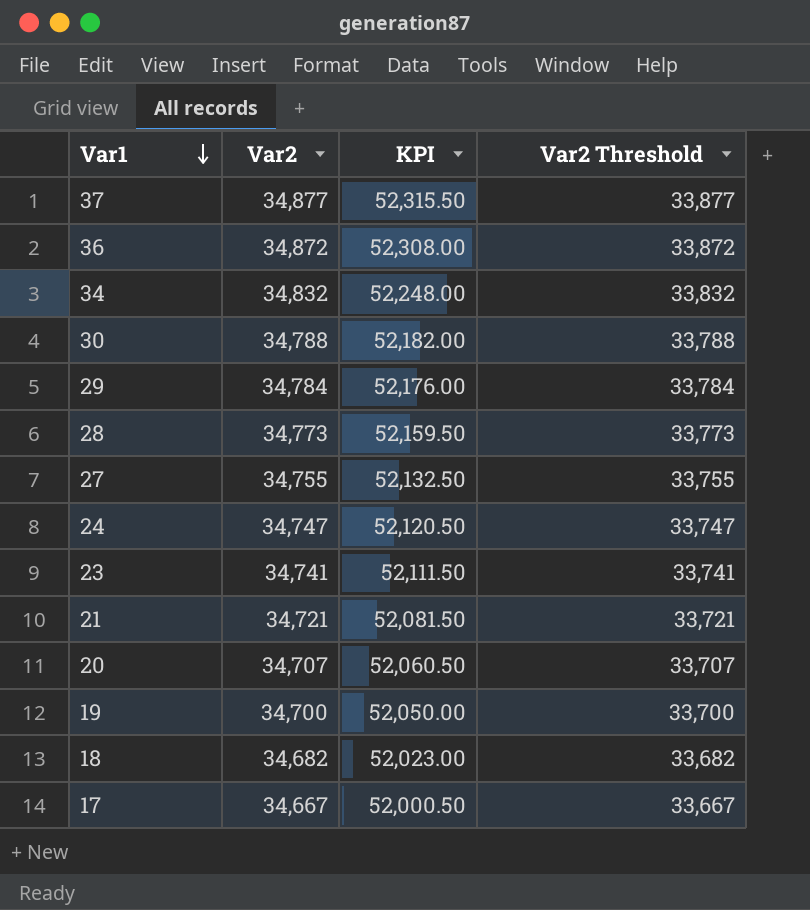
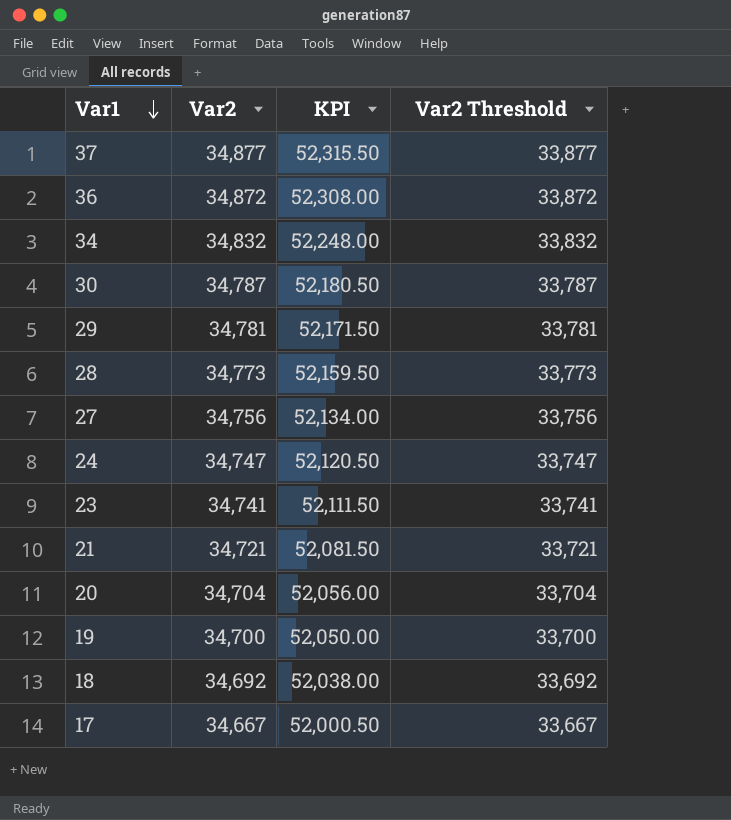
30 | Var2: 34,788 -> 34,787
30 | KPI: 52,182.00 -> 52,180.50
30 | Var2 Threshold: 33,788 -> 33,787
29 | Var2: 34,784 -> 34,781
29 | KPI: 52,176.00 -> 52,171.50
29 | Var2 Threshold: 33,784 -> 33,781
27 | Var2: 34,755 -> 34,756
27 | KPI: 52,132.50 -> 52,134.00
27 | Var2 Threshold: 33,755 -> 33,756
20 | Var2: 34,707 -> 34,704
20 | KPI: 52,060.50 -> 52,056.00
20 | Var2 Threshold: 33,707 -> 33,704
18 | Var2: 34,682 -> 34,692
18 | KPI: 52,023.00 -> 52,038.00
18 | Var2 Threshold: 33,682 -> 33,692

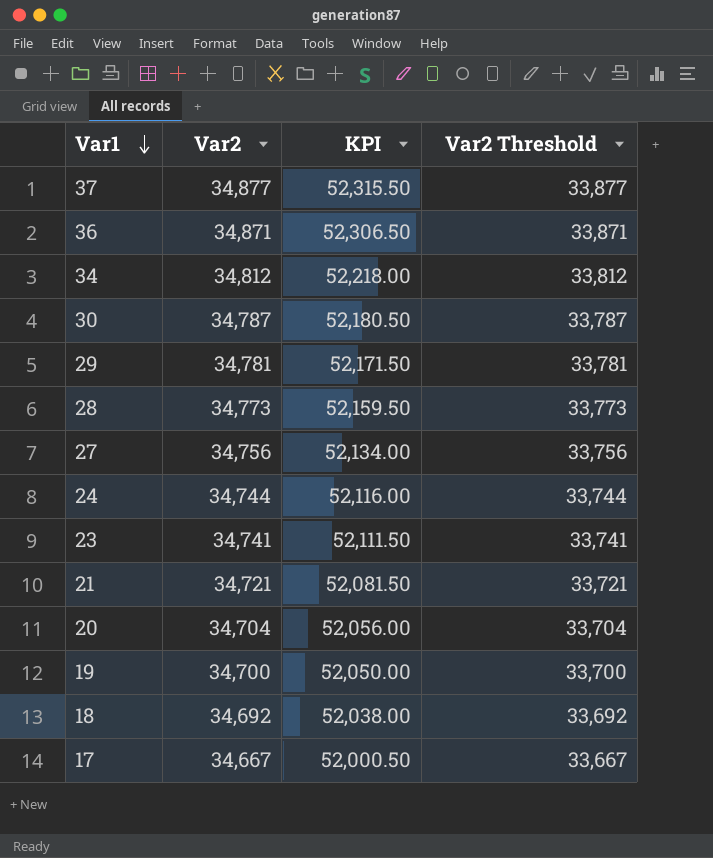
36 | Var2: 34,872 -> 34,871
36 | KPI: 52,308.00 -> 52,306.50
36 | Var2 Threshold: 33,872 -> 33,871
34 | Var2: 34,832 -> 34,812
34 | KPI: 52,248.00 -> 52,218.00
34 | Var2 Threshold: 33,832 -> 33,812
24 | Var2: 34,747 -> 34,744
24 | KPI: 52,120.50 -> 52,116.00
24 | Var2 Threshold: 33,747 -> 33,744

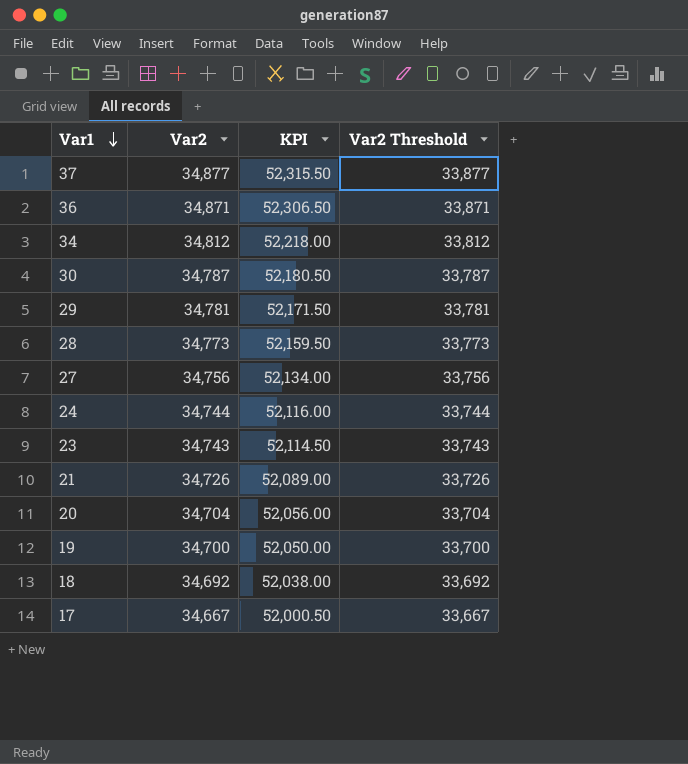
23 | Var2: 34,741 -> 34,743
23 | KPI: 52,111.50 -> 52,114.50
23 | Var2 Threshold: 33,741 -> 33,743
21 | Var2: 34,721 -> 34,726
21 | KPI: 52,081.50 -> 52,089.00
21 | Var2 Threshold: 33,721 -> 33,726

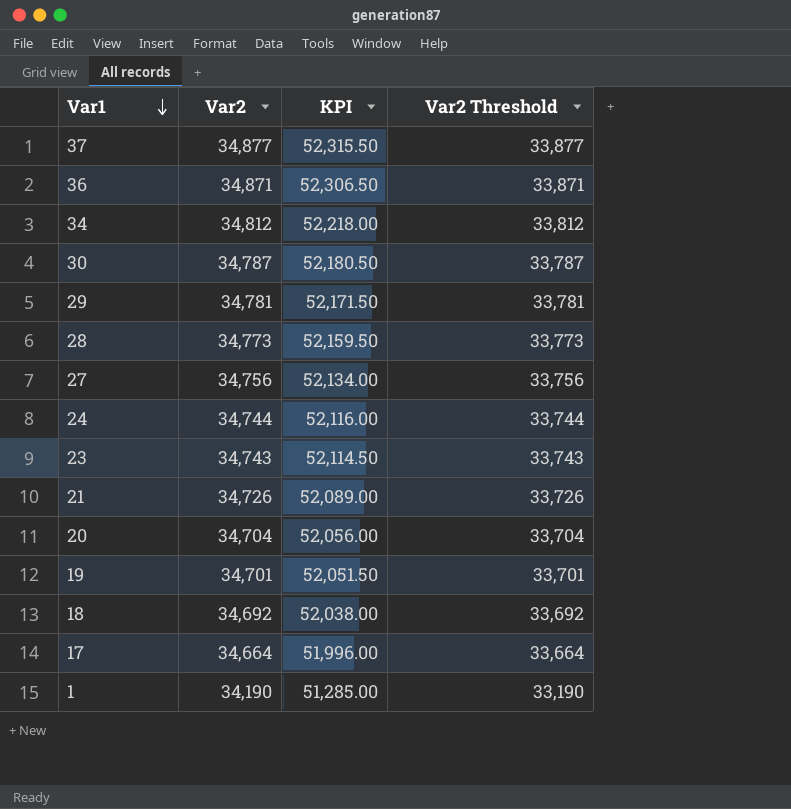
19 | Var2: 34,700 -> 34,701
19 | KPI: 52,050.00 -> 52,051.50
19 | Var2 Threshold: 33,700 -> 33,701
17 | Var2: 34,667 -> 34,664
17 | KPI: 52,000.50 -> 51,996.00
17 | Var2 Threshold: 33,667 -> 33,664
row 1: none -> 34,190 | 51,285.00 | 33,190

